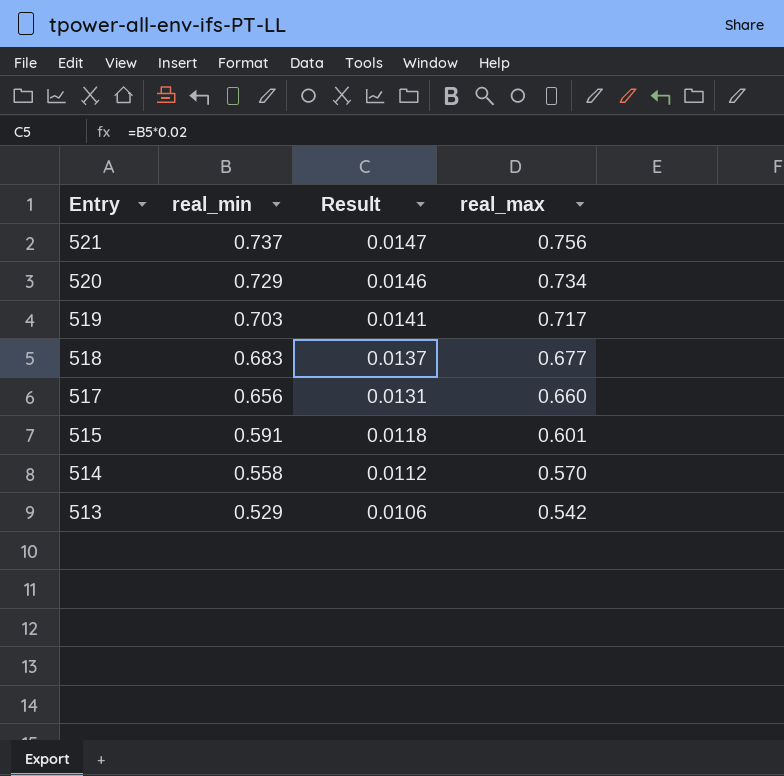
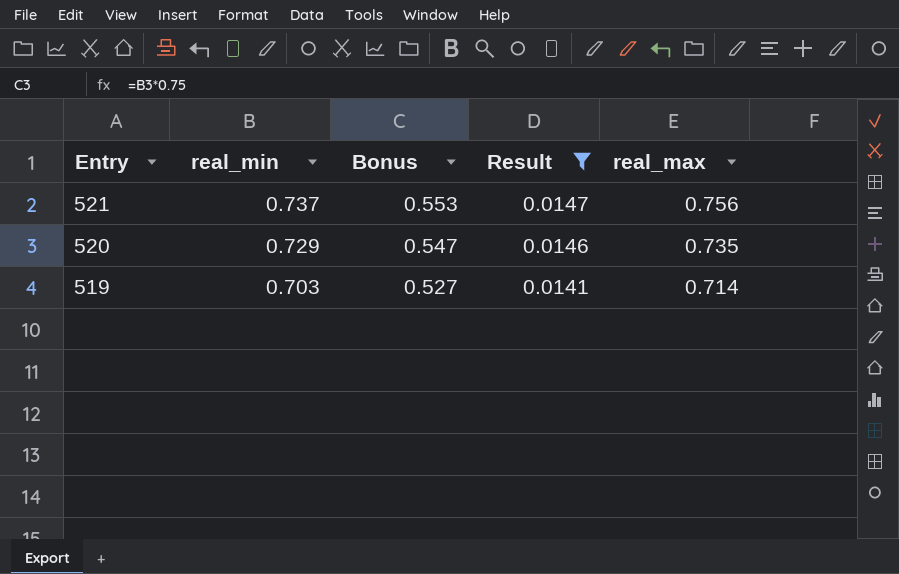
filter: none -> Result >= 0.0141
column Bonus | formula: none -> [real_min] * 0.75
520 | real_max: 0.734 -> 0.735
519 | real_max: 0.717 -> 0.714

